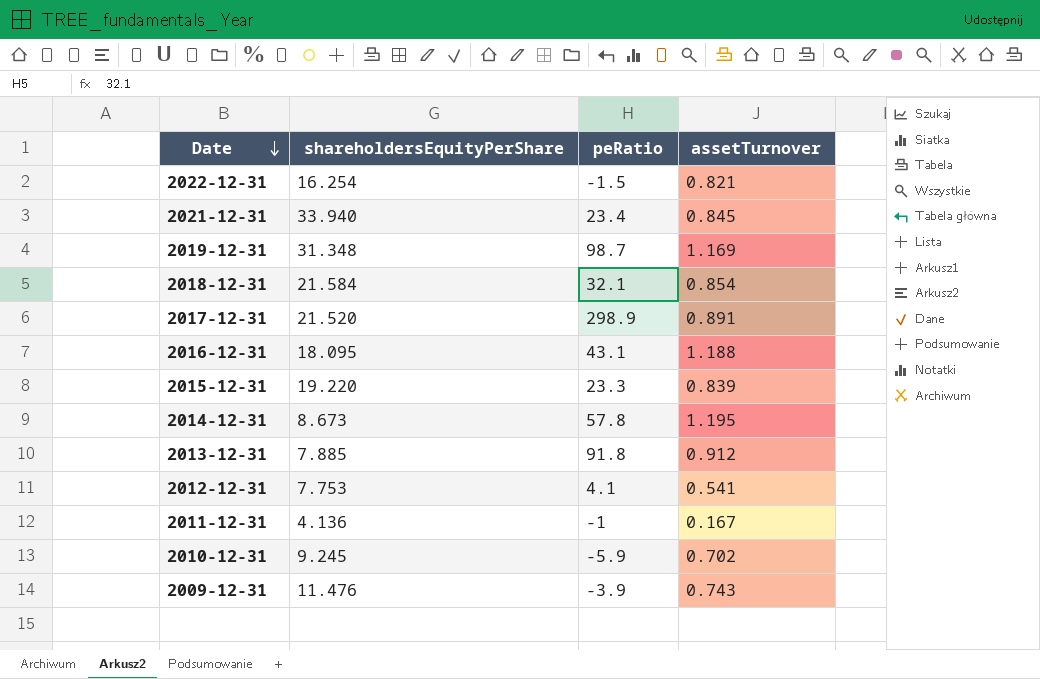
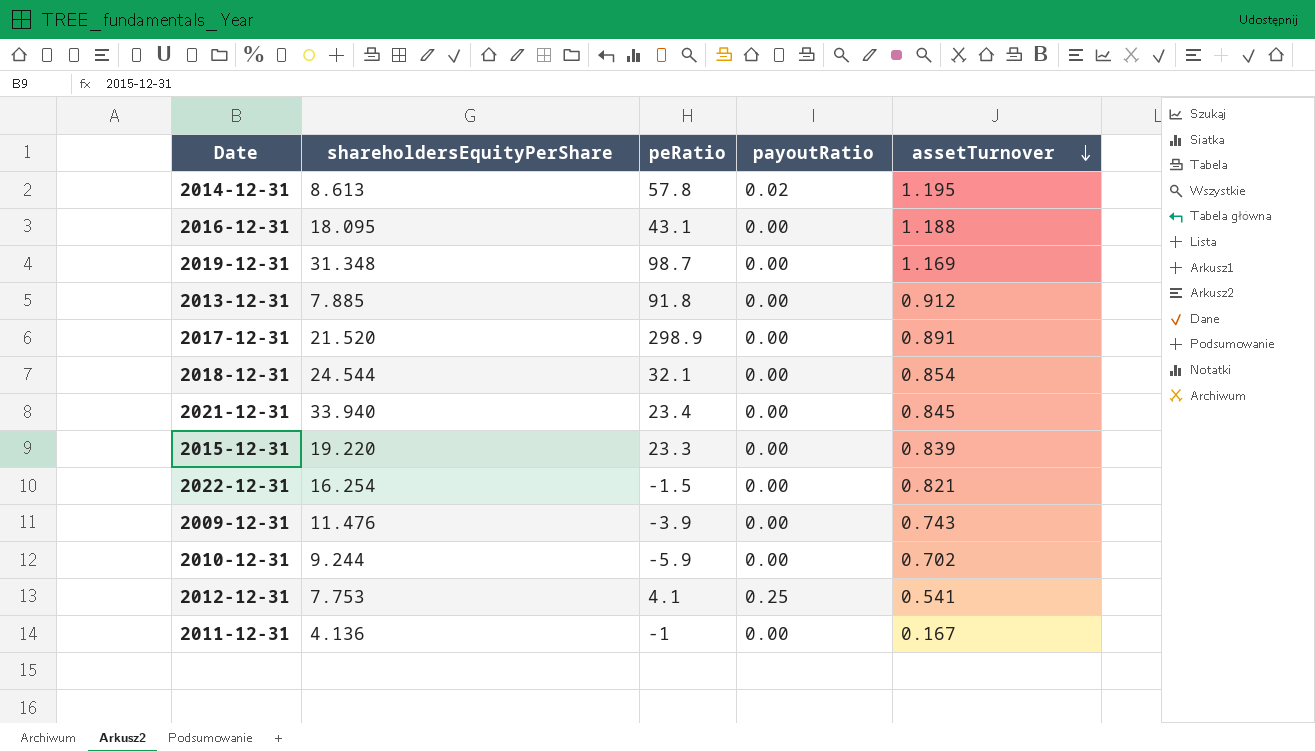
row order: Date descending -> assetTurnover descending
column payoutRatio | position: none -> 4
2014-12-31 | shareholdersEquityPerShare: 8.673 -> 8.613
2018-12-31 | shareholdersEquityPerShare: 21.584 -> 24.544
2010-12-31 | shareholdersEquityPerShare: 9.245 -> 9.244

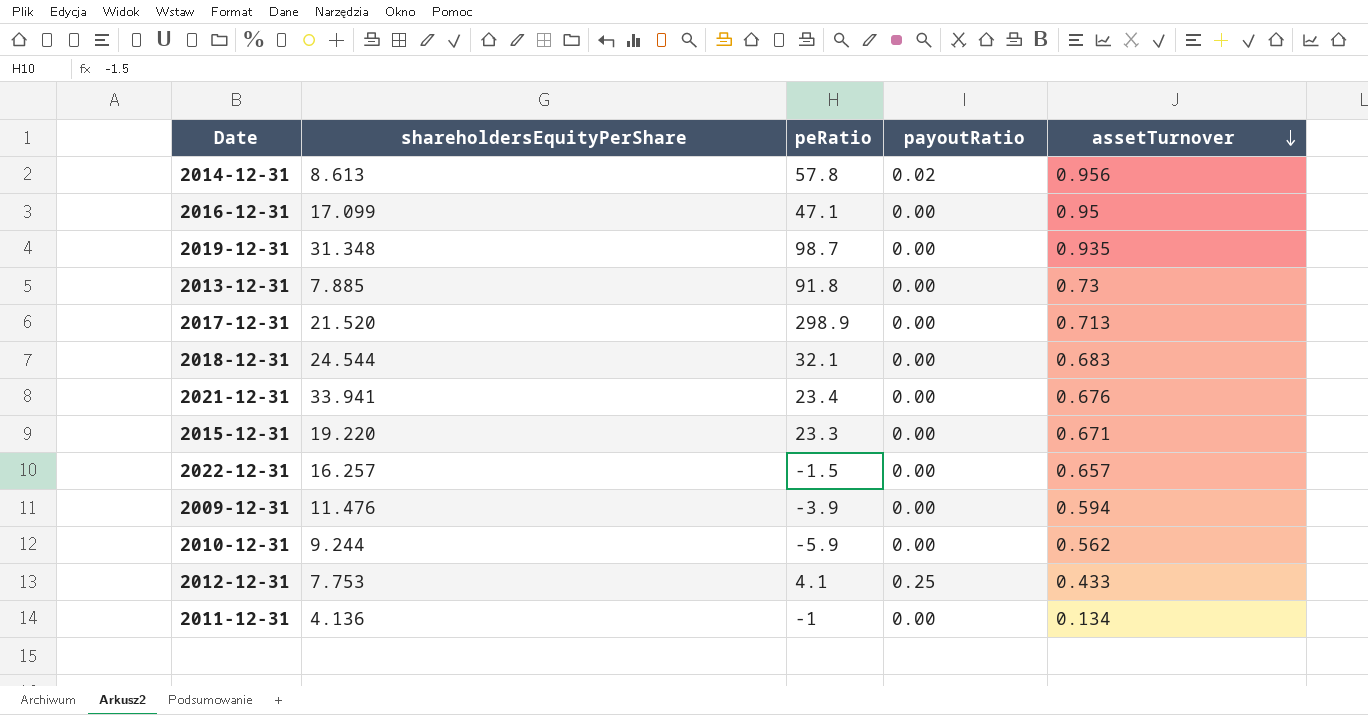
2014-12-31 | assetTurnover: 1.195 -> 0.956
2016-12-31 | shareholdersEquityPerShare: 18.095 -> 17.099
2016-12-31 | peRatio: 43.1 -> 47.1
2016-12-31 | assetTurnover: 1.188 -> 0.95
2019-12-31 | assetTurnover: 1.169 -> 0.935
2013-12-31 | assetTurnover: 0.912 -> 0.73
2017-12-31 | assetTurnover: 0.891 -> 0.713
2018-12-31 | assetTurnover: 0.854 -> 0.683
2021-12-31 | shareholdersEquityPerShare: 33.940 -> 33.941
2021-12-31 | assetTurnover: 0.845 -> 0.676
2015-12-31 | assetTurnover: 0.839 -> 0.671
2022-12-31 | shareholdersEquityPerShare: 16.254 -> 16.257
2022-12-31 | assetTurnover: 0.821 -> 0.657
2009-12-31 | assetTurnover: 0.743 -> 0.594
2010-12-31 | assetTurnover: 0.702 -> 0.562
2012-12-31 | assetTurnover: 0.541 -> 0.433
2011-12-31 | assetTurnover: 0.167 -> 0.134

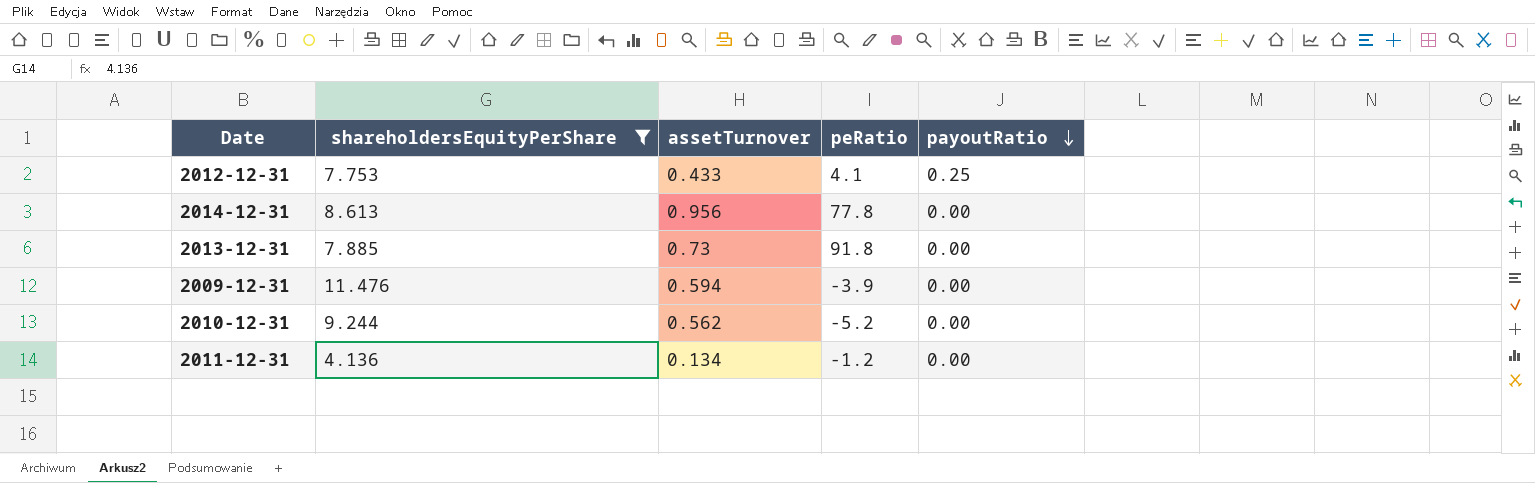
filter: none -> shareholdersEquityPerShare <= 11.476
row order: assetTurnover descending -> payoutRatio descending
column assetTurnover | position: 5 -> 3
2014-12-31 | peRatio: 57.8 -> 77.8
2014-12-31 | payoutRatio: 0.02 -> 0.00
2010-12-31 | peRatio: -5.9 -> -5.2
2011-12-31 | peRatio: -1 -> -1.2

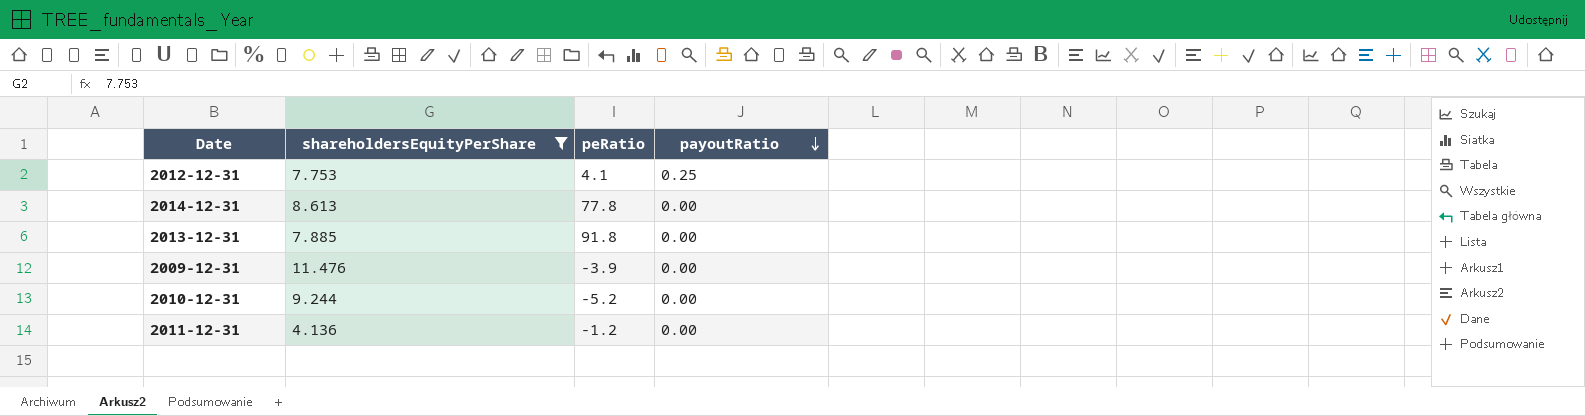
column assetTurnover | position: 3 -> none

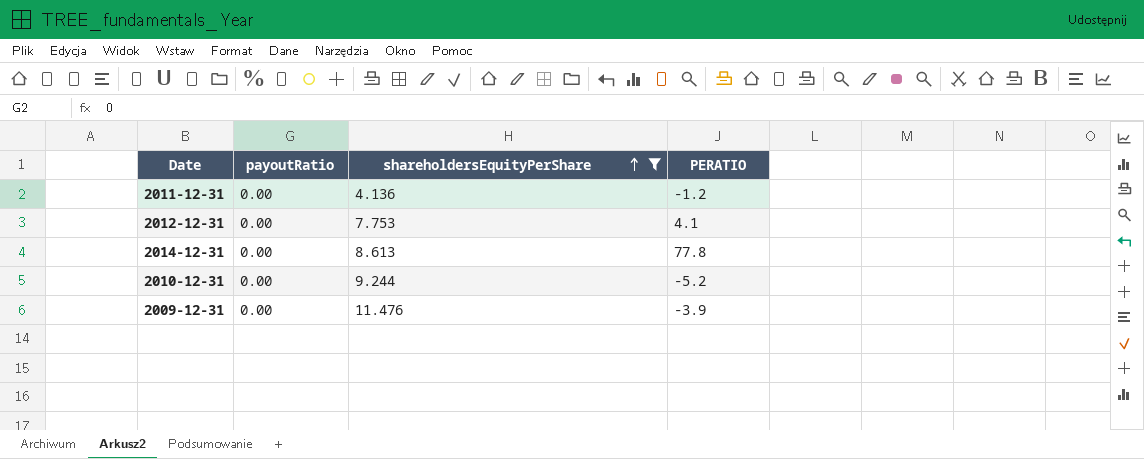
row order: payoutRatio descending -> shareholdersEquityPerShare ascending
column payoutRatio | position: 4 -> 2
column name: peRatio -> PERATIO
row 2013-12-31: 7.885 | 91.8 | 0.00 -> none
2012-12-31 | payoutRatio: 0.25 -> 0.00

